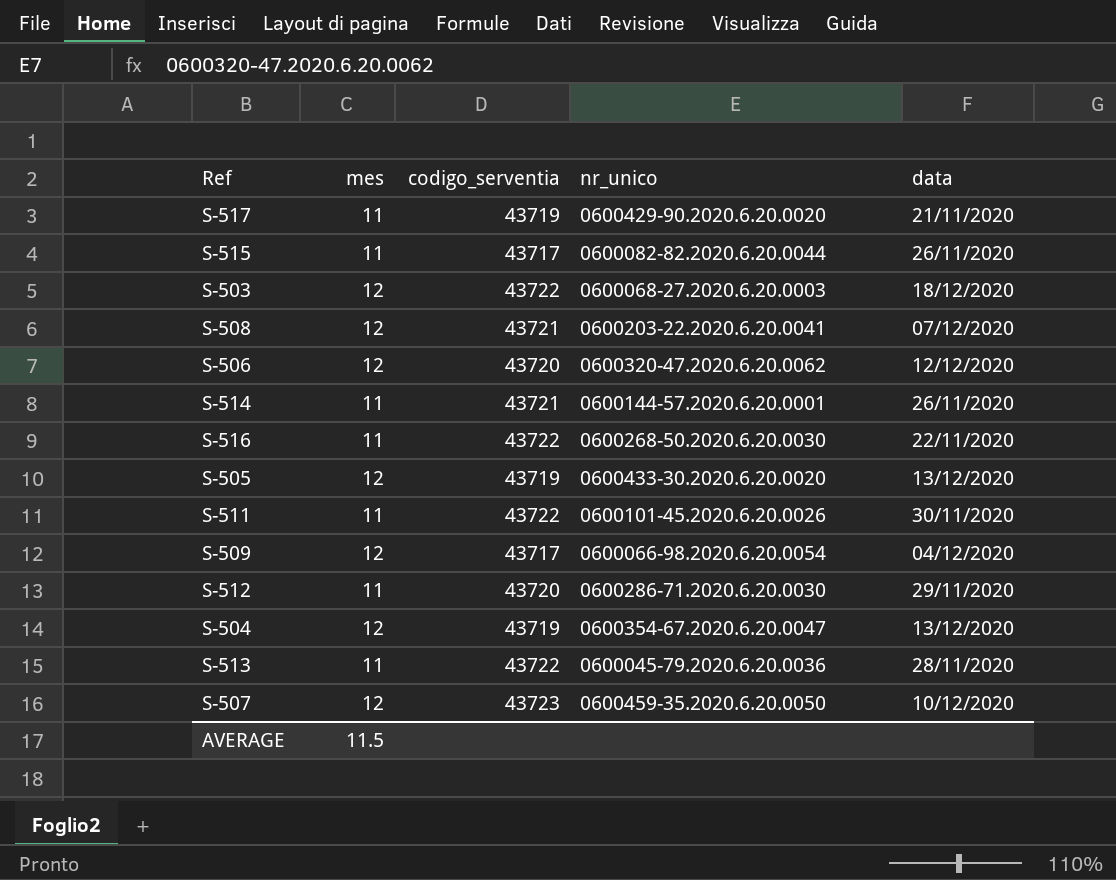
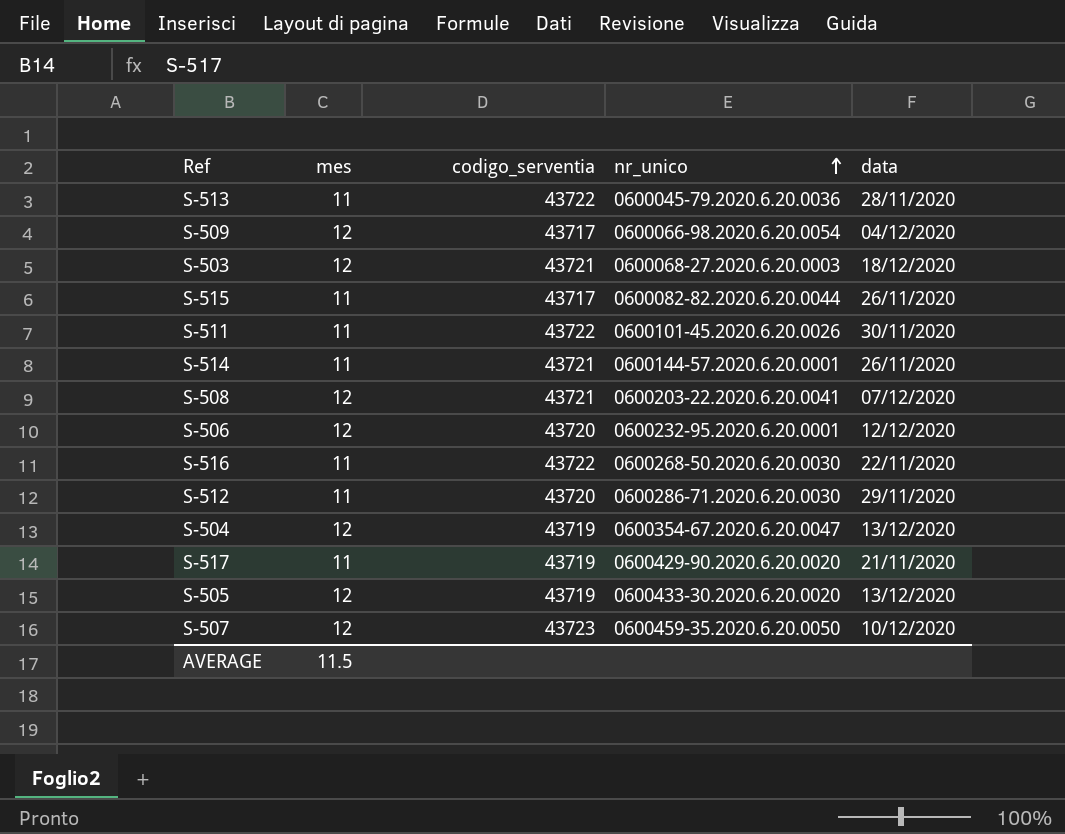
row order: none -> nr_unico ascending
S-503 | codigo_serventia: 43722 -> 43721
S-506 | nr_unico: 0600320-47.2020.6.20.0062 -> 0600232-95.2020.6.20.0001

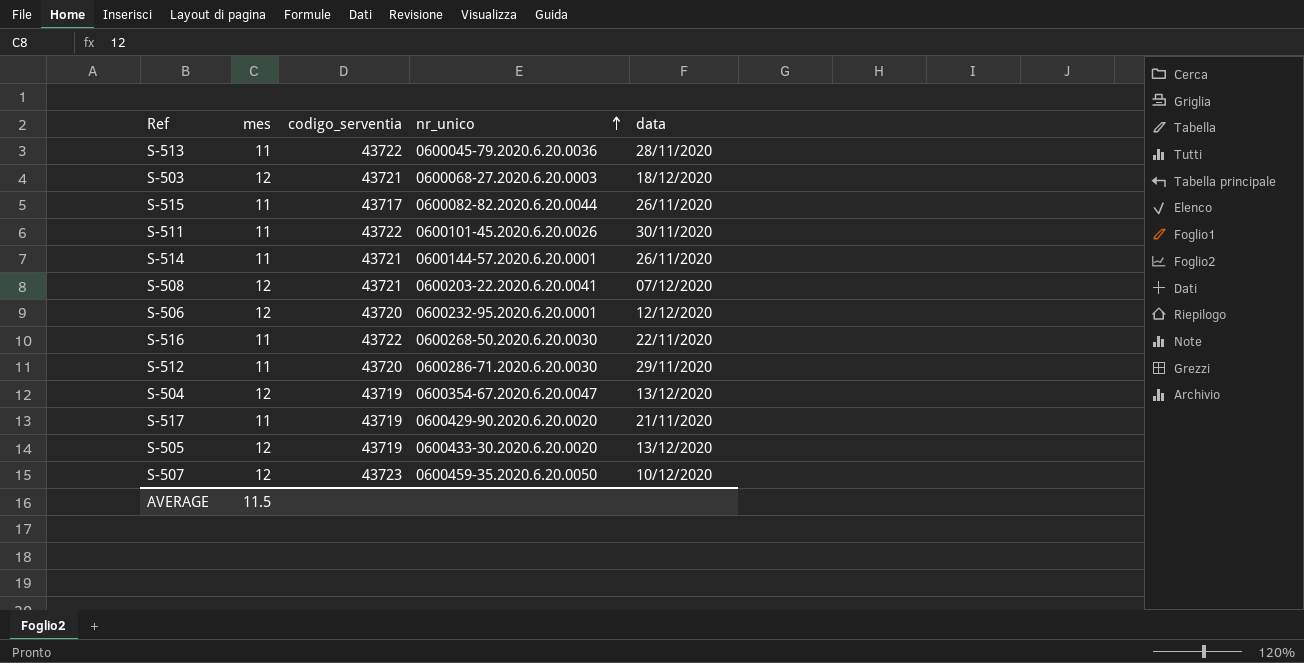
row S-509: 12 | 43717 | 0600066-98.2020.6.20.0054 | 04/12/2020 -> none

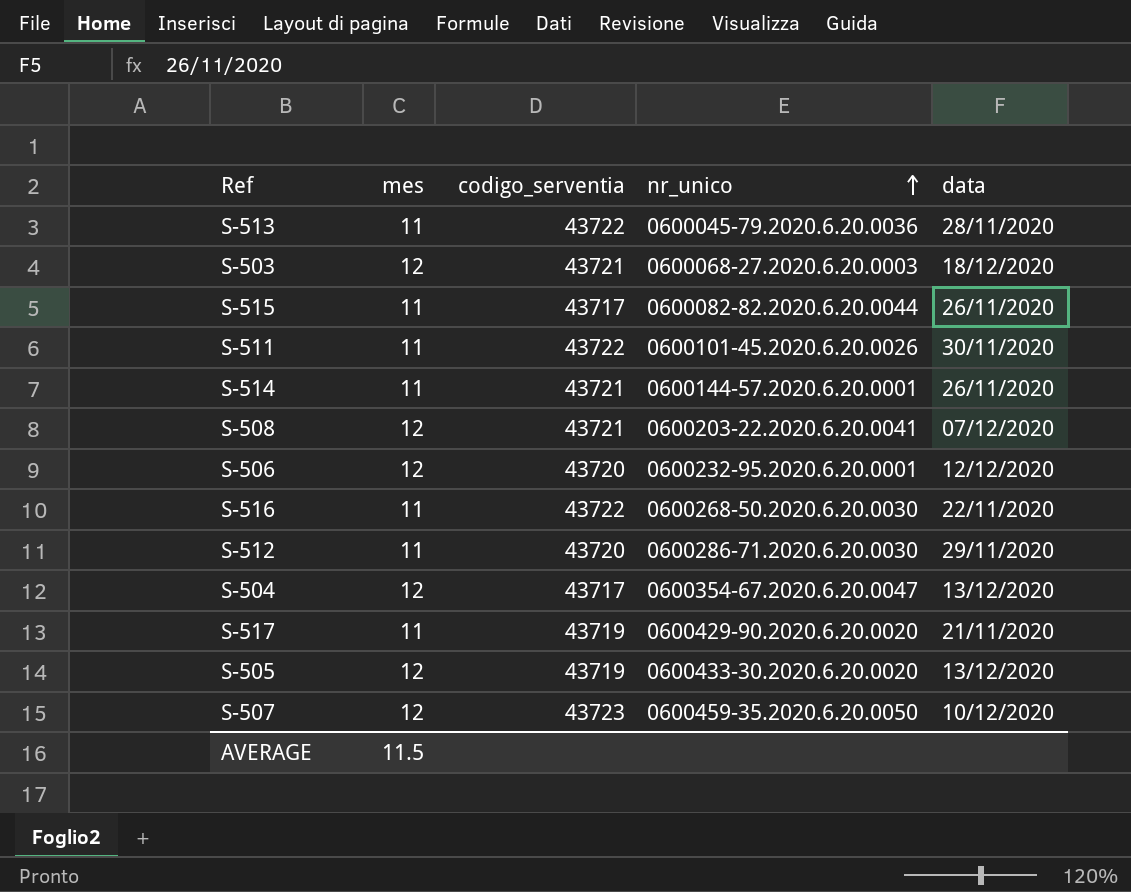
S-504 | codigo_serventia: 43719 -> 43717

